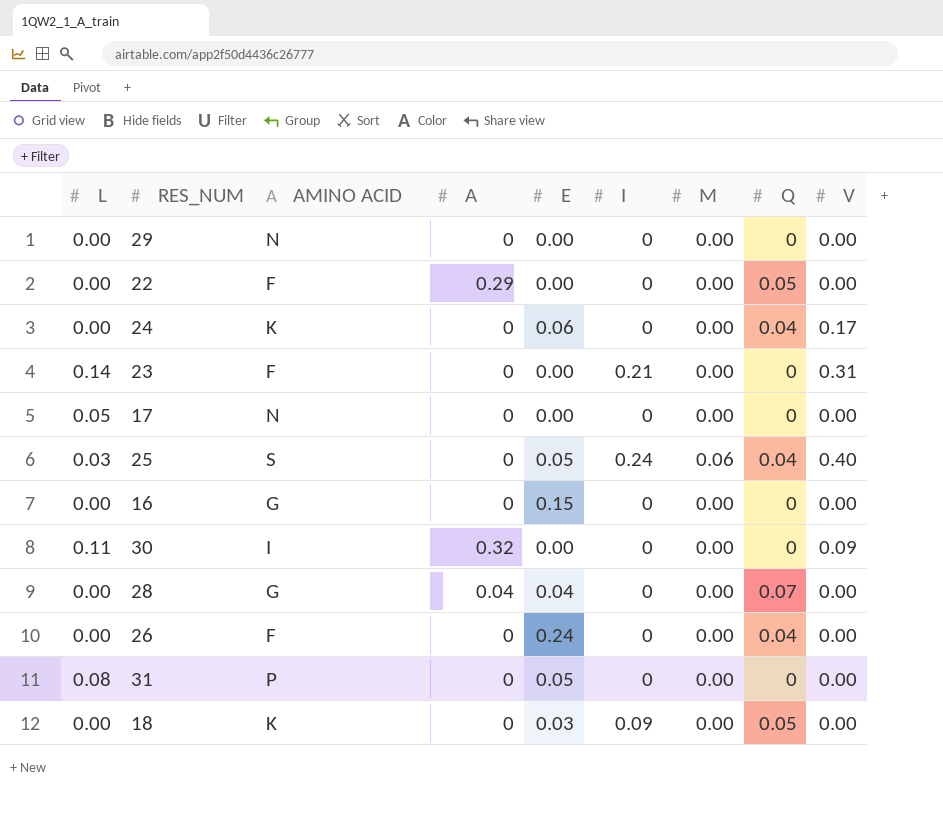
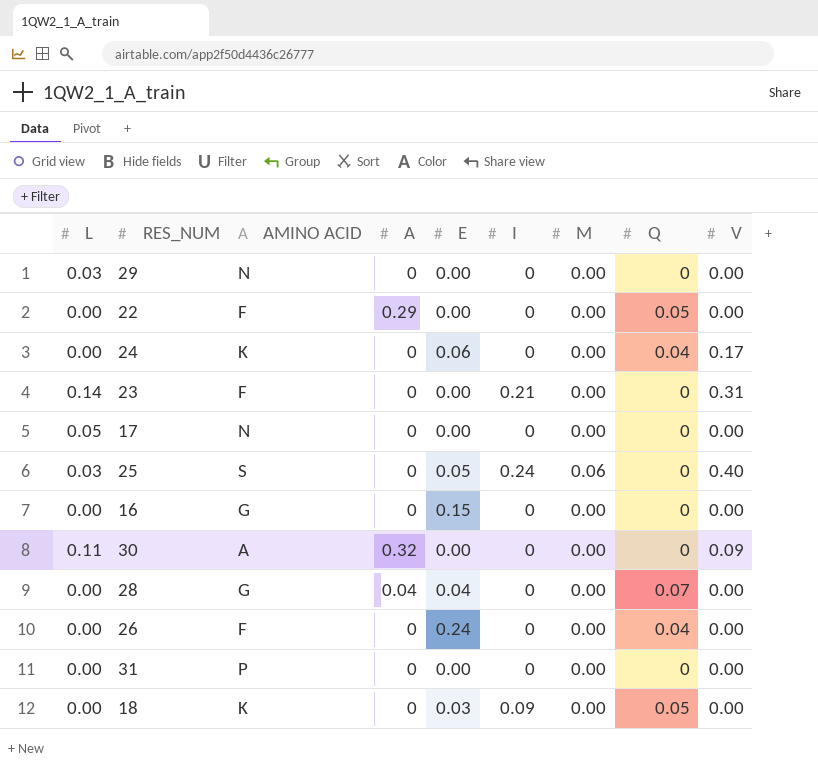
29 | L: 0.00 -> 0.03
25 | Q: 0.04 -> 0
30 | AMINO ACID: I -> A
31 | L: 0.08 -> 0.00
31 | E: 0.05 -> 0.00

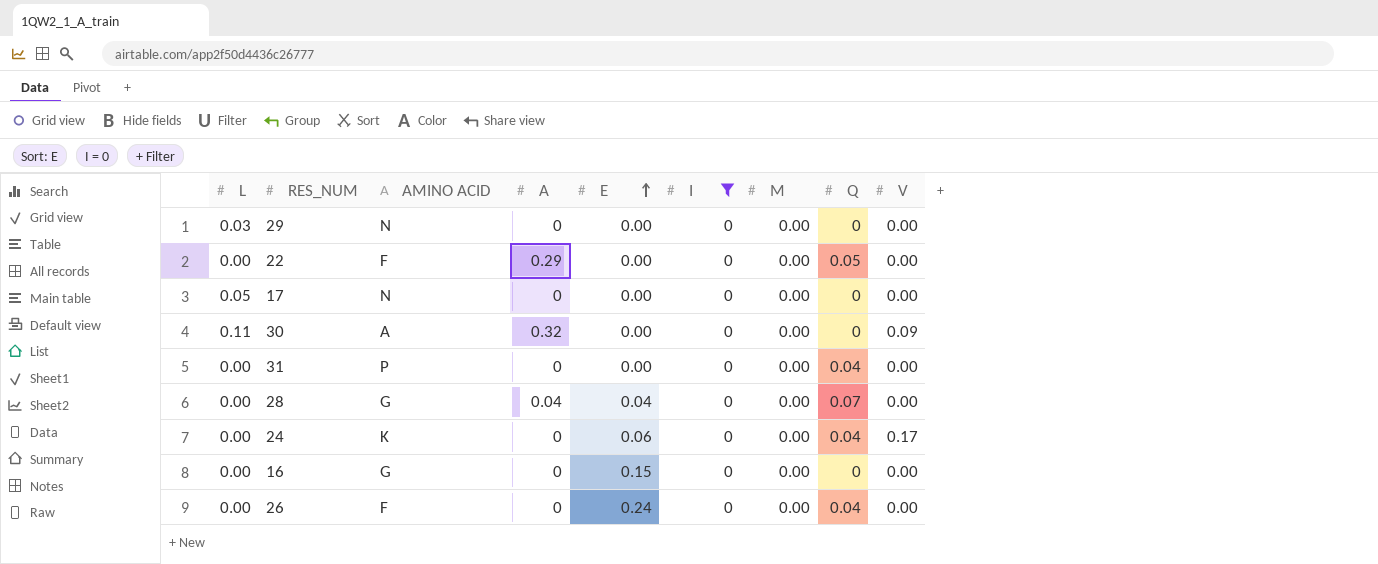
filter: none -> I = 0
row order: none -> E ascending
31 | Q: 0 -> 0.04

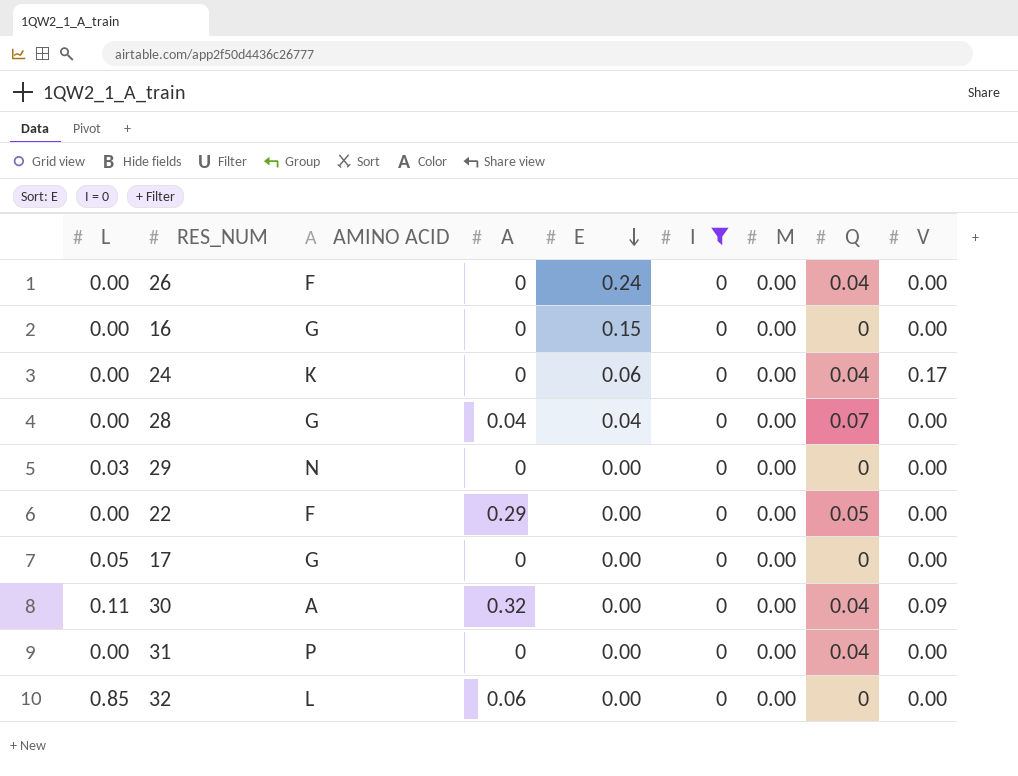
row order: E ascending -> E descending
17 | AMINO ACID: N -> G
30 | Q: 0 -> 0.04
row 32: none -> 0.85 | L | 0.06 | 0.00 | 0 | 0.00 | 0 | 0.00

